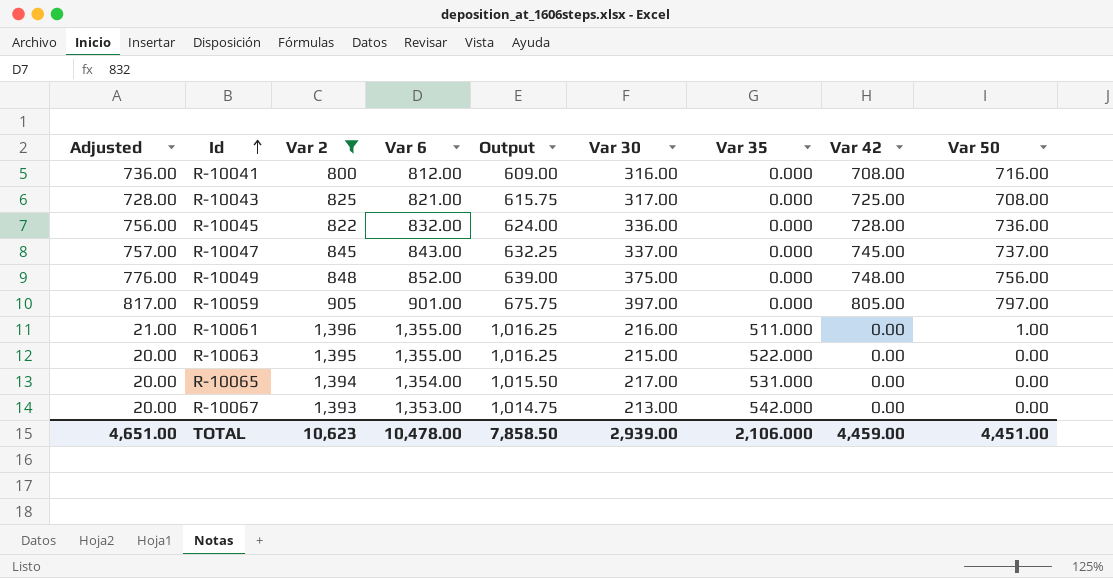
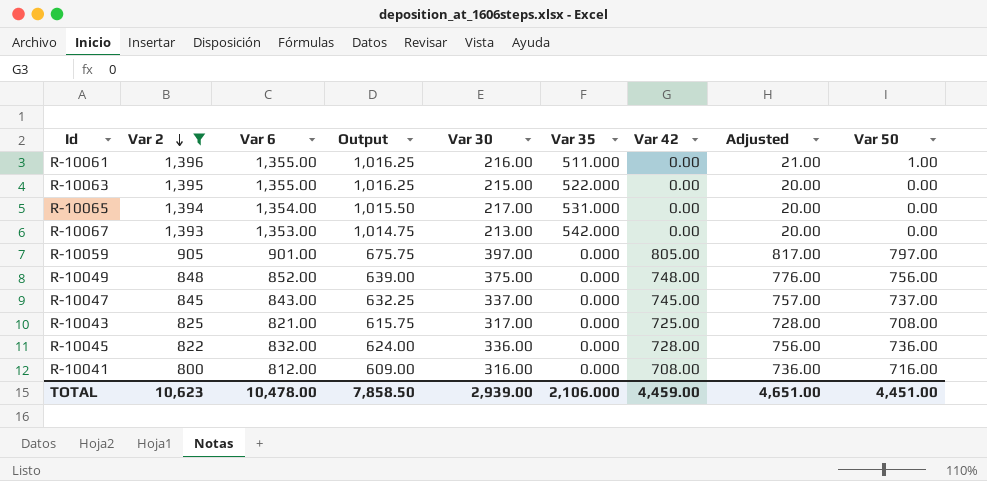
row order: Id ascending -> Var 2 descending
column Adjusted | position: 1 -> 8

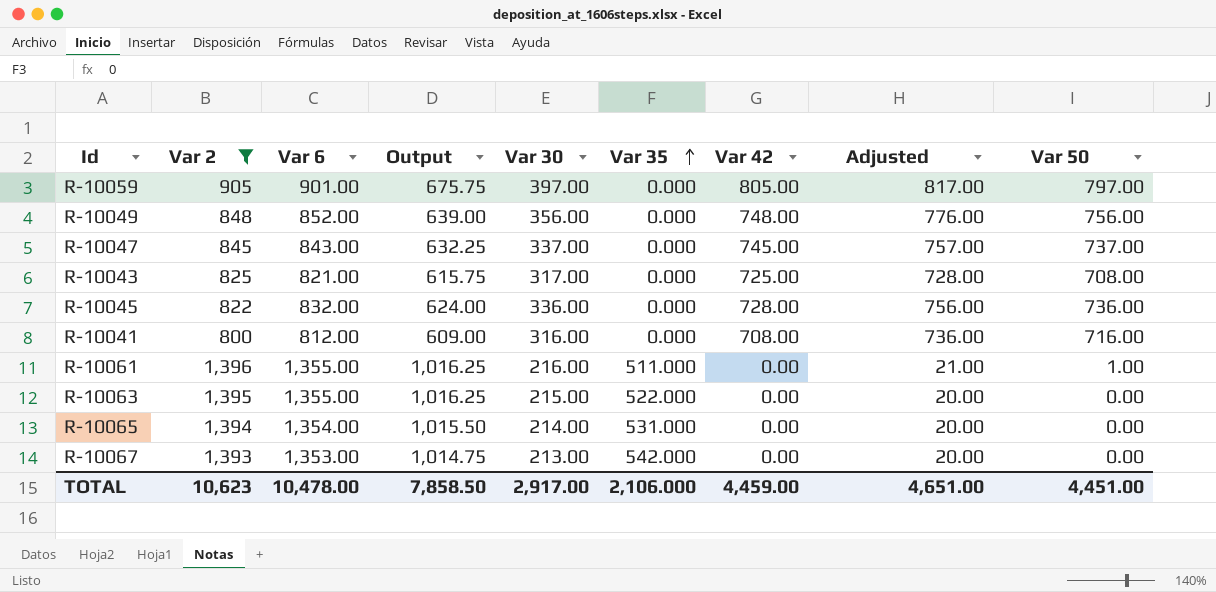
row order: Var 2 descending -> Var 35 ascending
R-10049 | Var 30: 375.00 -> 356.00
R-10065 | Var 30: 217.00 -> 214.00
TOTAL | Var 30: 2,939.00 -> 2,917.00

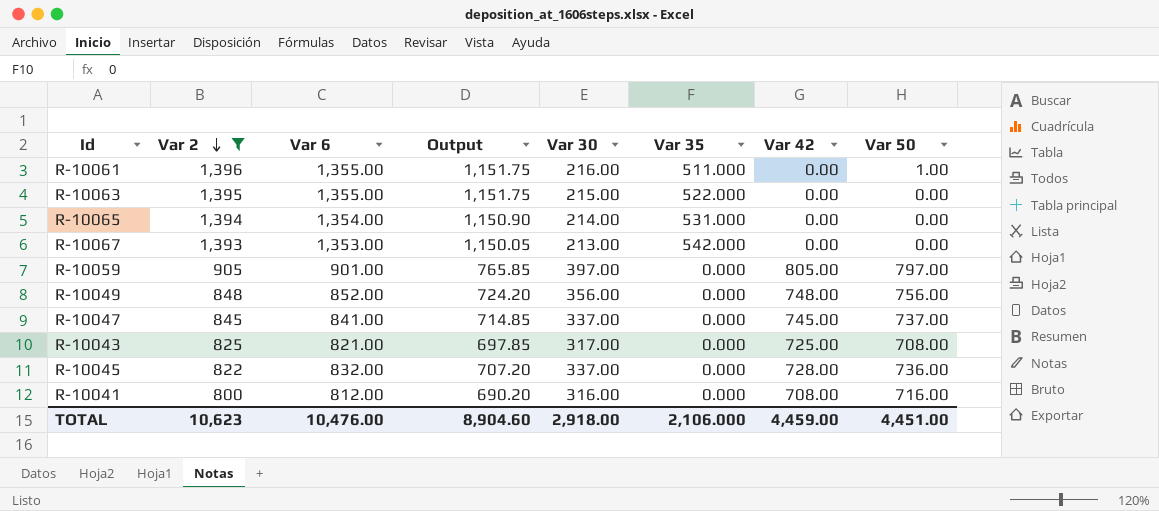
row order: Var 35 ascending -> Var 2 descending
column Adjusted | formula: [Var 50] + 20 -> none
column Output | formula: [Var 6] * 0.75 -> [Var 6] * 0.85
R-10047 | Var 6: 843.00 -> 841.00
R-10045 | Var 30: 336.00 -> 337.00
TOTAL | Var 6: 10,478.00 -> 10,476.00
TOTAL | Output: 7,858.50 -> 8,904.60
TOTAL | Var 30: 2,917.00 -> 2,918.00

